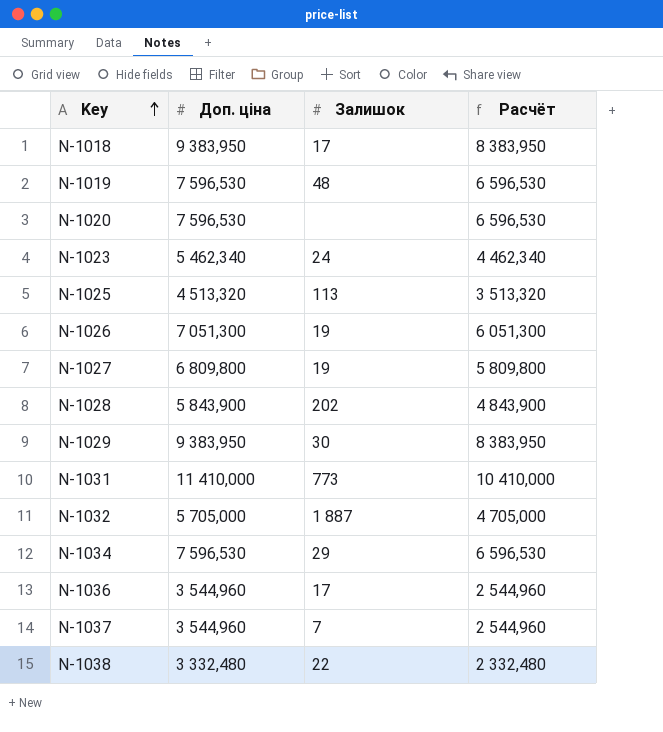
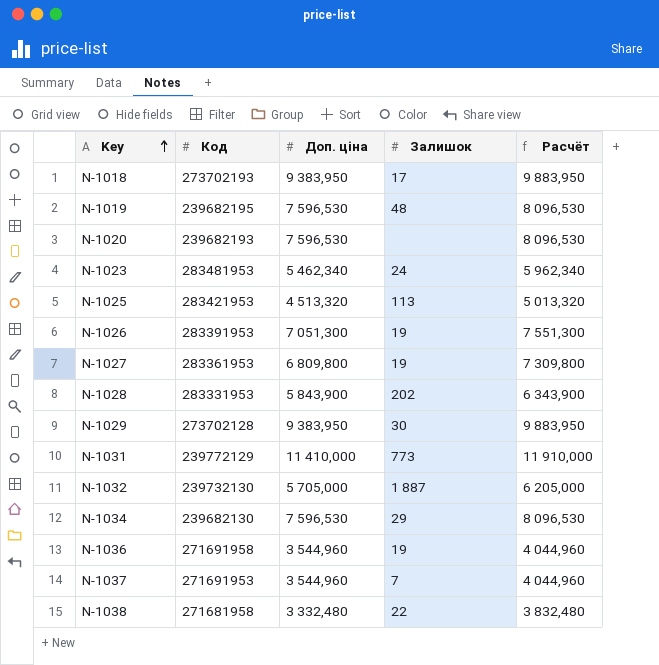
column Код | position: none -> 2
column Расчёт | formula: [Доп. ціна] - 1000 -> [Доп. ціна] + 500
N-1036 | Залишок: 17 -> 19

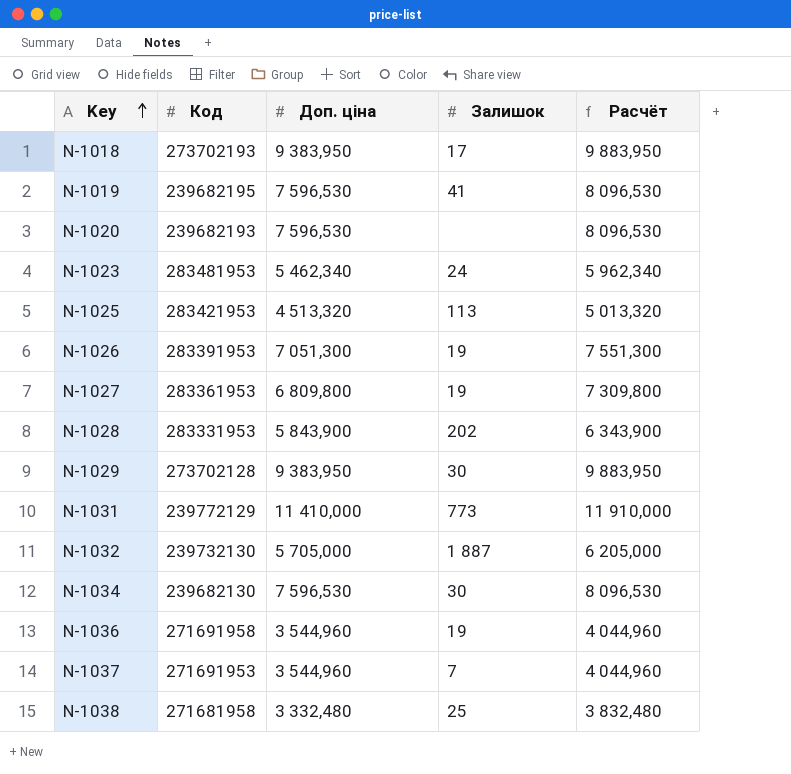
N-1019 | Залишок: 48 -> 41
N-1034 | Залишок: 29 -> 30
N-1038 | Залишок: 22 -> 25

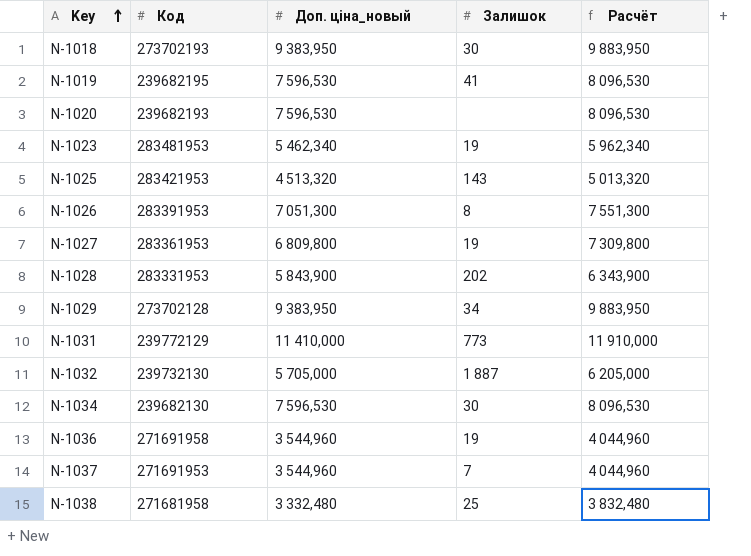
column name: Доп. ціна -> Доп. ціна_новый
N-1018 | Залишок: 17 -> 30
N-1023 | Залишок: 24 -> 19
N-1025 | Залишок: 113 -> 143
N-1026 | Залишок: 19 -> 8
N-1029 | Залишок: 30 -> 34

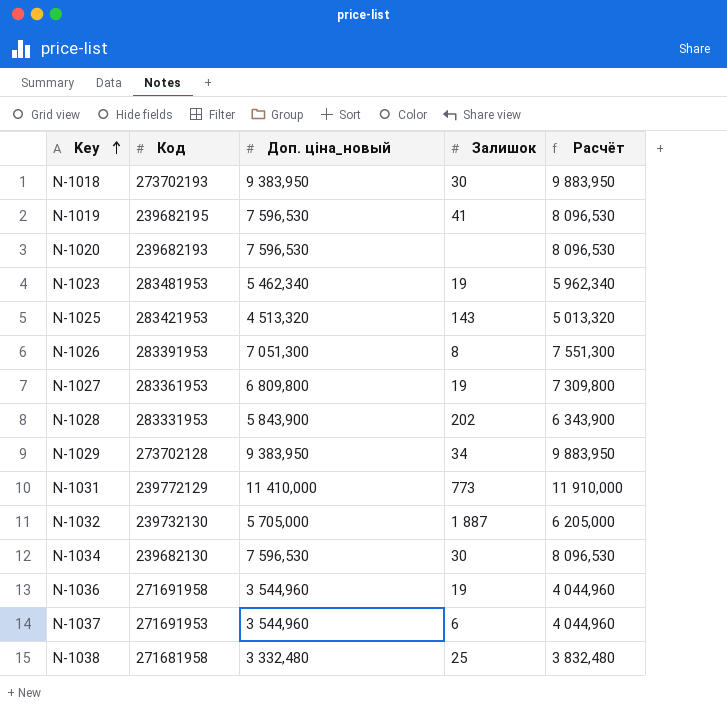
N-1037 | Залишок: 7 -> 6

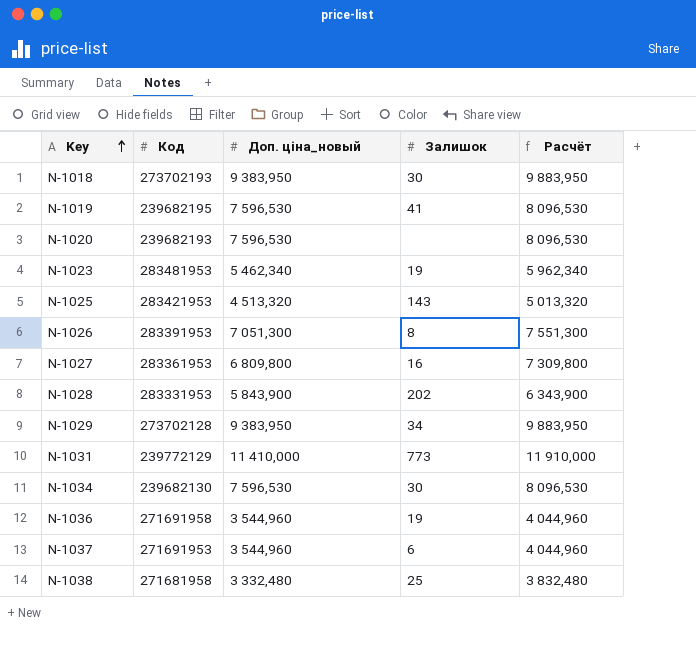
row N-1032: 239732130 | 5 705,000 | 1 887 | 6 205,000 -> none
N-1027 | Залишок: 19 -> 16

